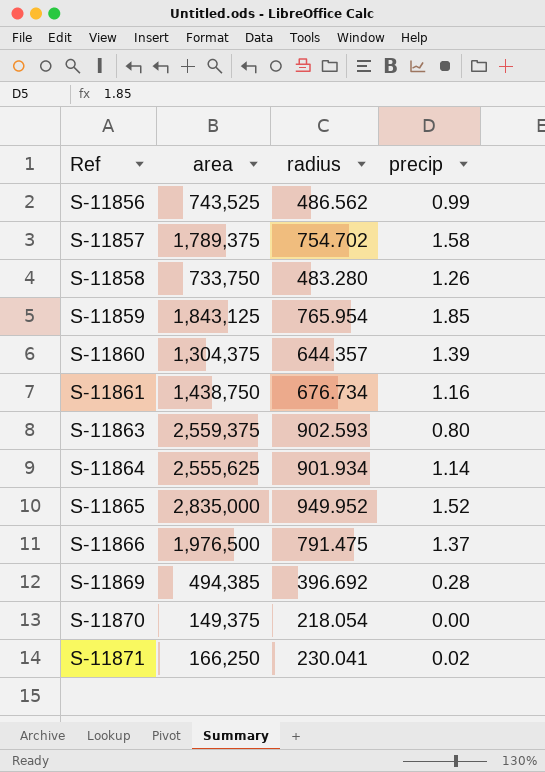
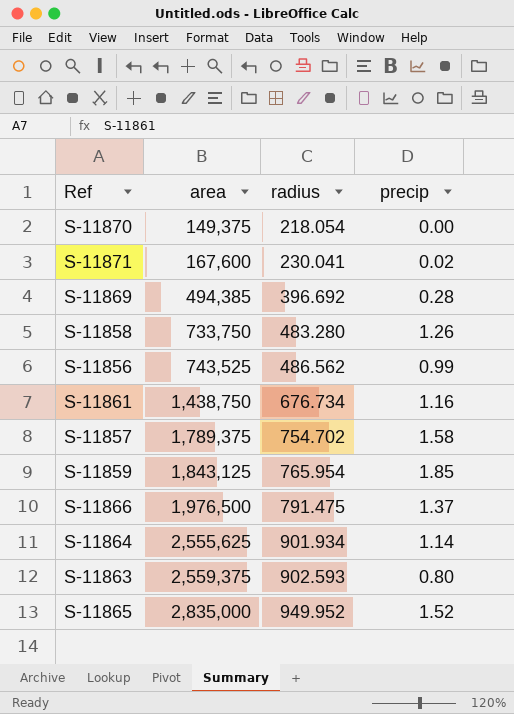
row order: Ref ascending -> area ascending
row S-11860: 1,304,375 | 644.357 | 1.39 -> none
S-11871 | area: 166,250 -> 167,600

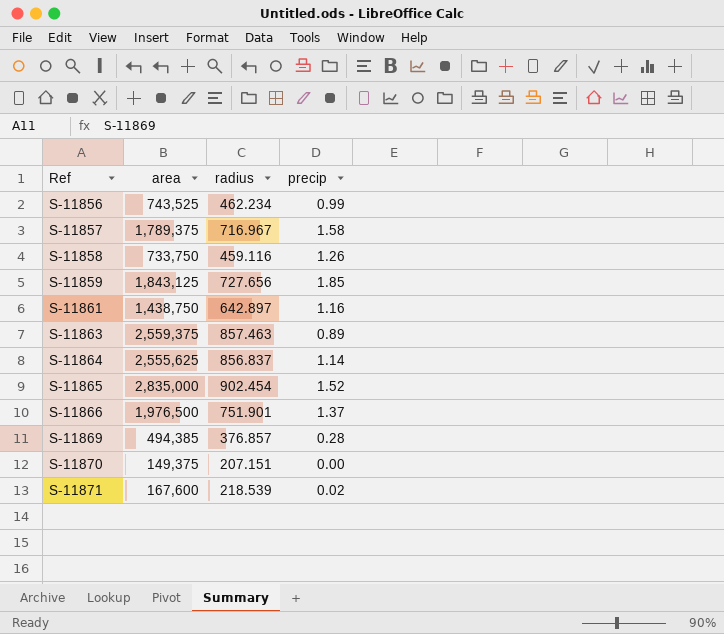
row order: area ascending -> Ref ascending
S-11856 | radius: 486.562 -> 462.234
S-11857 | radius: 754.702 -> 716.967
S-11858 | radius: 483.280 -> 459.116
S-11859 | radius: 765.954 -> 727.656
S-11861 | radius: 676.734 -> 642.897
S-11863 | radius: 902.593 -> 857.463
S-11863 | precip: 0.80 -> 0.89
S-11864 | radius: 901.934 -> 856.837
S-11865 | radius: 949.952 -> 902.454
S-11866 | radius: 791.475 -> 751.901
S-11869 | radius: 396.692 -> 376.857
S-11870 | radius: 218.054 -> 207.151
S-11871 | radius: 230.041 -> 218.539

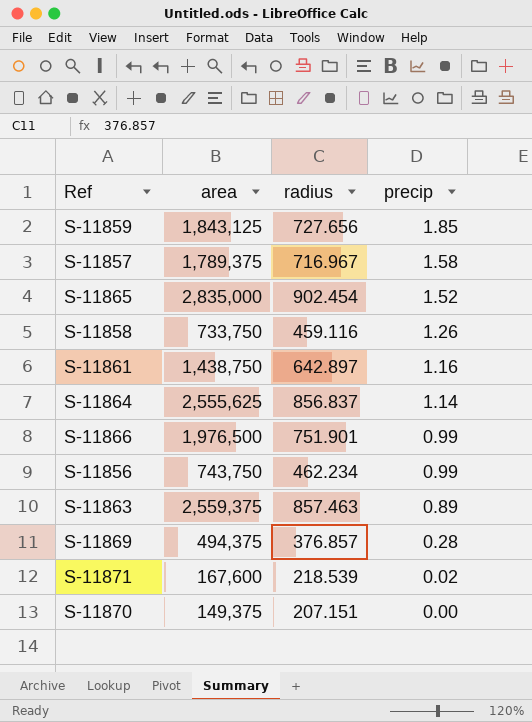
row order: Ref ascending -> precip descending
S-11866 | precip: 1.37 -> 0.99
S-11856 | area: 743,525 -> 743,750
S-11869 | area: 494,385 -> 494,375

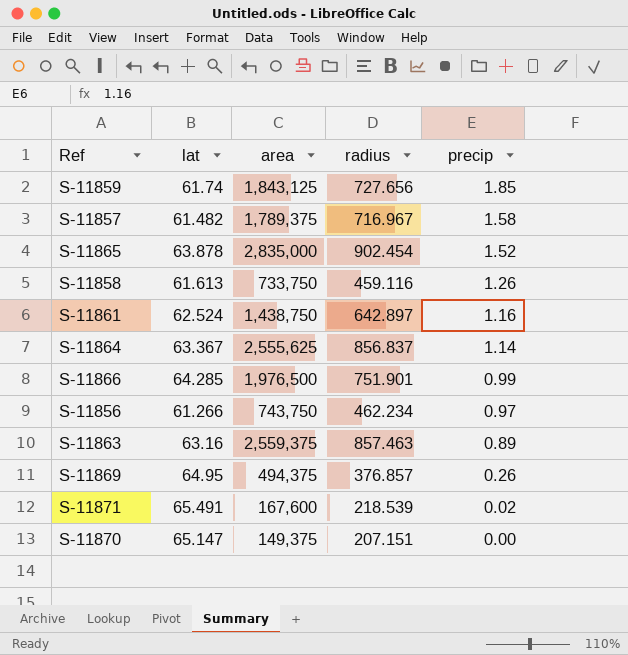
column lat | position: none -> 2
S-11856 | precip: 0.99 -> 0.97
S-11869 | precip: 0.28 -> 0.26

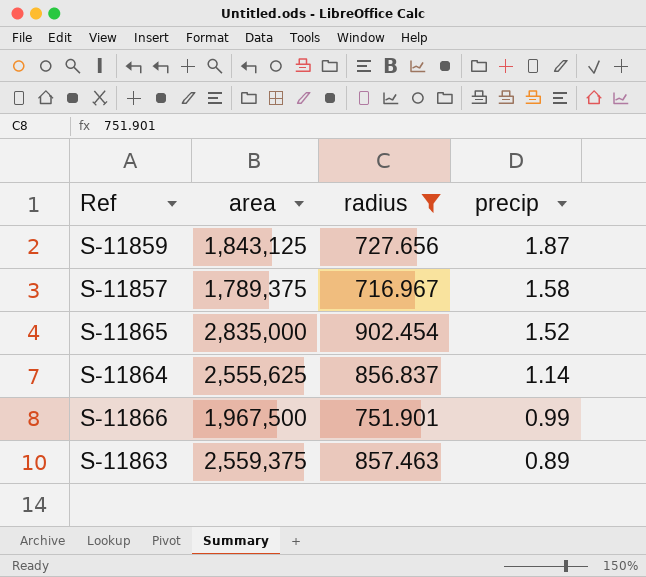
filter: none -> radius >= 716.967
column lat | position: 2 -> none
S-11859 | precip: 1.85 -> 1.87
S-11866 | area: 1,976,500 -> 1,967,500

